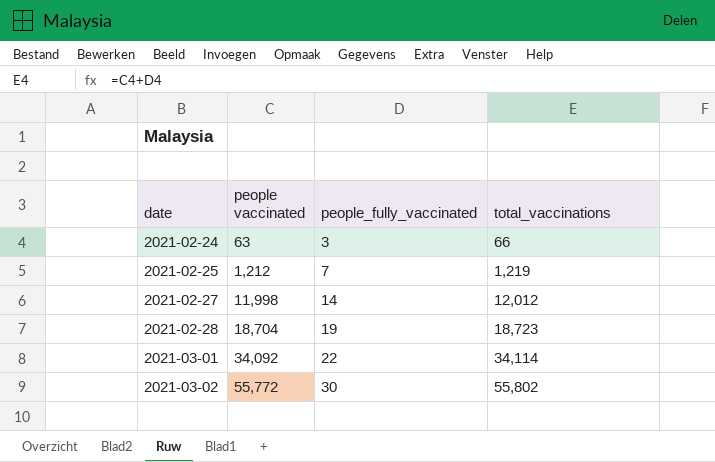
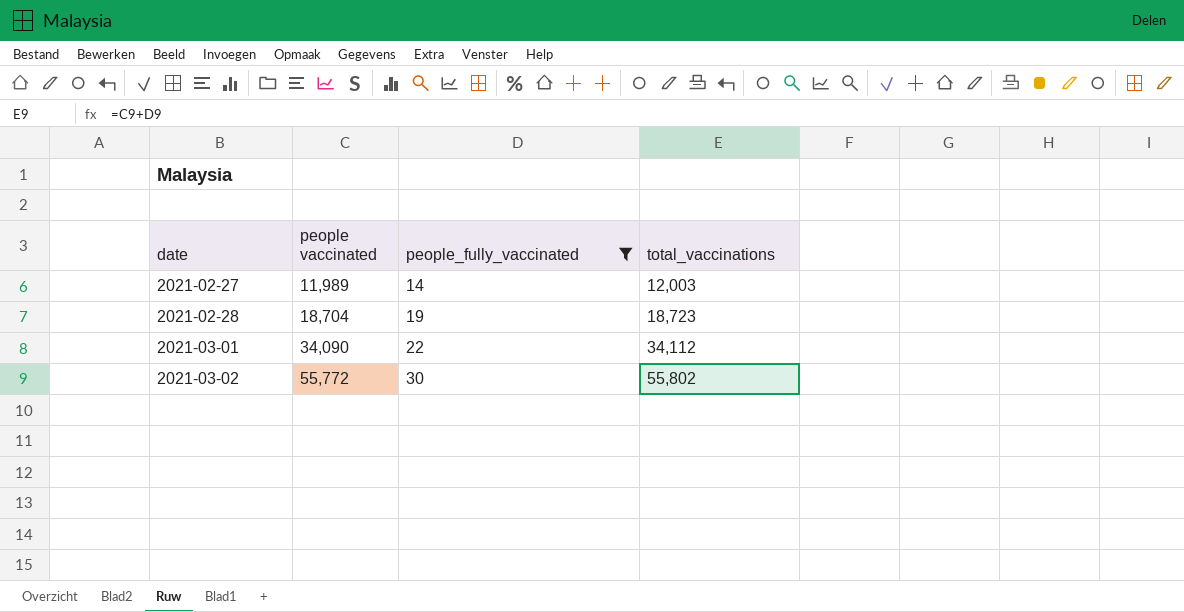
filter: none -> people_fully_vaccinated >= 14
2021-02-27 | people vaccinated: 11,998 -> 11,989
2021-02-27 | total_vaccinations: 12,012 -> 12,003
2021-03-01 | people vaccinated: 34,092 -> 34,090
2021-03-01 | total_vaccinations: 34,114 -> 34,112

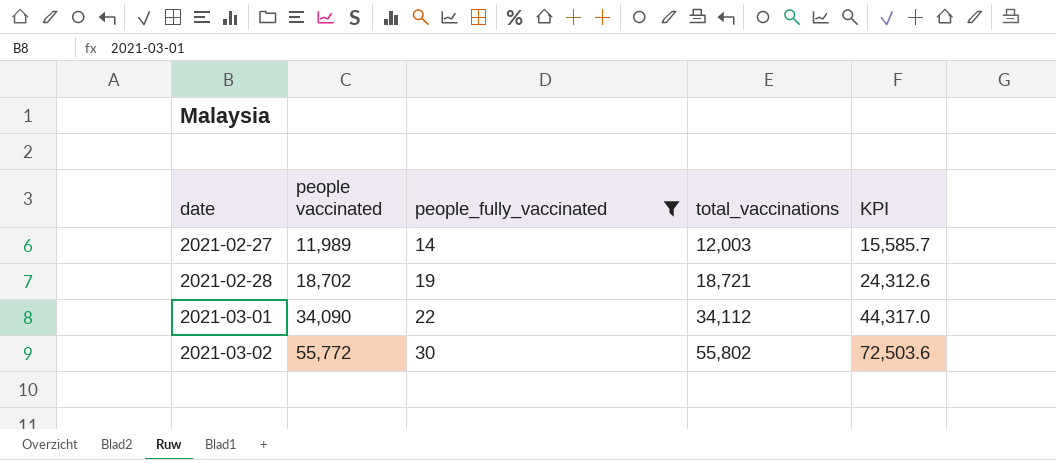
column KPI | formula: none -> [people vaccinated] * 1.3
2021-02-28 | people vaccinated: 18,704 -> 18,702
2021-02-28 | total_vaccinations: 18,723 -> 18,721

